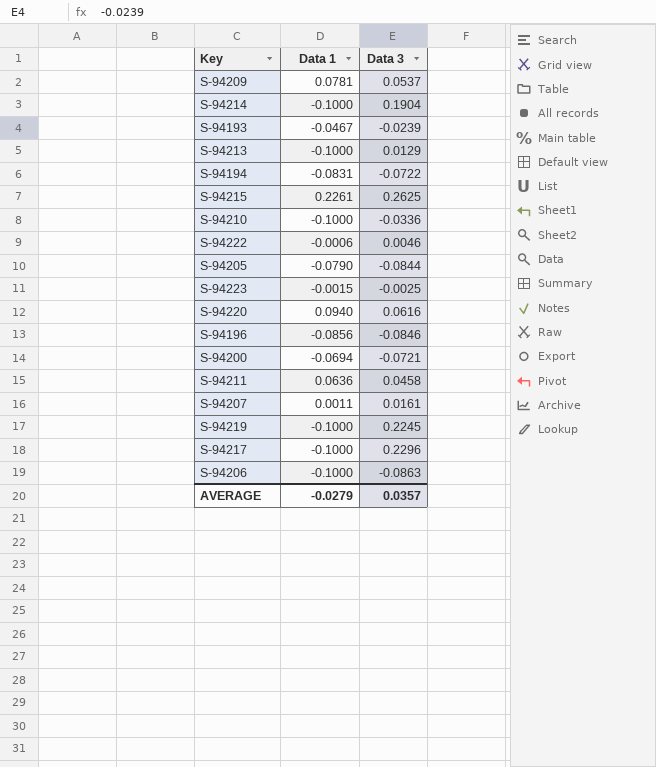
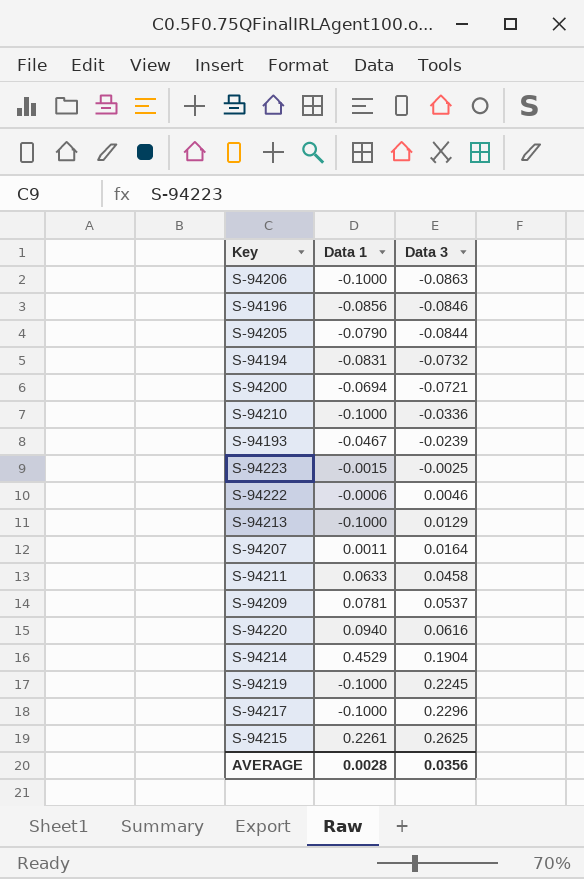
row order: none -> Data 3 ascending
S-94194 | Data 3: -0.0722 -> -0.0732
S-94207 | Data 3: 0.0161 -> 0.0164
S-94211 | Data 1: 0.0636 -> 0.0633
S-94214 | Data 1: -0.1000 -> 0.4529
AVERAGE | Data 1: -0.0279 -> 0.0028
AVERAGE | Data 3: 0.0357 -> 0.0356

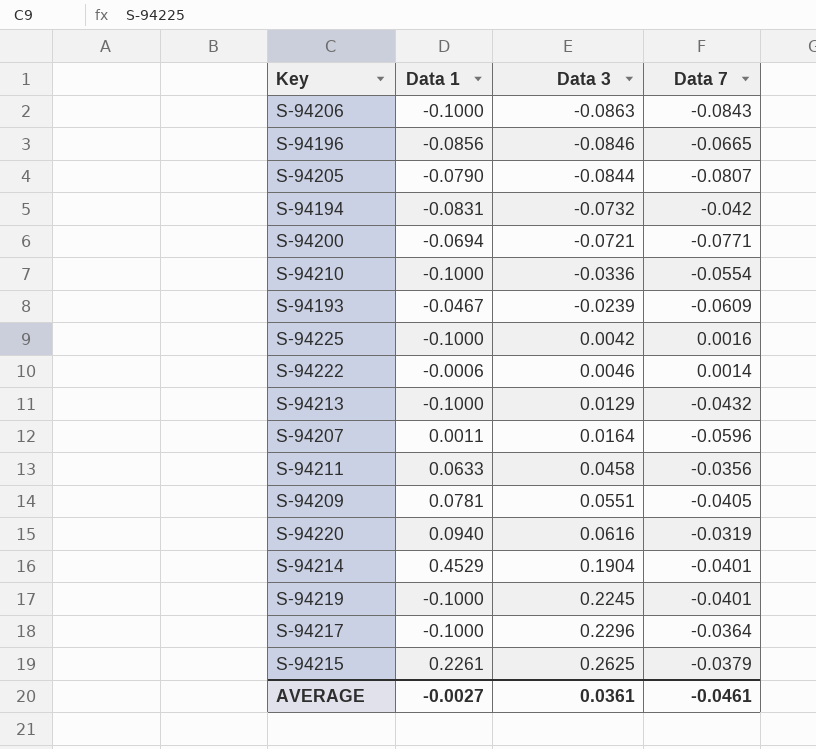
column Data 7 | position: none -> 4
row S-94223: -0.0015 | -0.0025 -> none
row S-94225: none -> -0.1000 | 0.0042 | 0.0016
S-94209 | Data 3: 0.0537 -> 0.0551
AVERAGE | Data 1: 0.0028 -> -0.0027
AVERAGE | Data 3: 0.0356 -> 0.0361

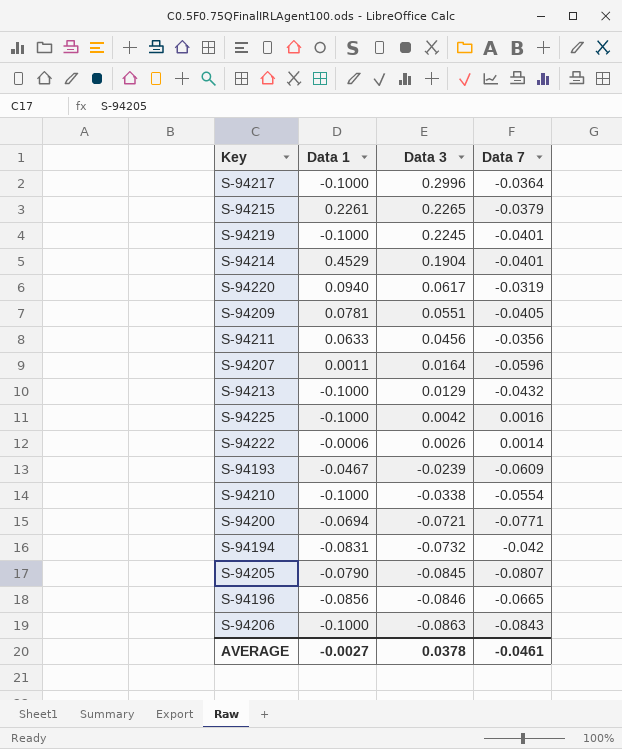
row order: Data 3 ascending -> Data 3 descending
S-94217 | Data 3: 0.2296 -> 0.2996
S-94215 | Data 3: 0.2625 -> 0.2265
S-94220 | Data 3: 0.0616 -> 0.0617
S-94211 | Data 3: 0.0458 -> 0.0456
S-94222 | Data 3: 0.0046 -> 0.0026
S-94210 | Data 3: -0.0336 -> -0.0338
S-94205 | Data 3: -0.0844 -> -0.0845
AVERAGE | Data 3: 0.0361 -> 0.0378

